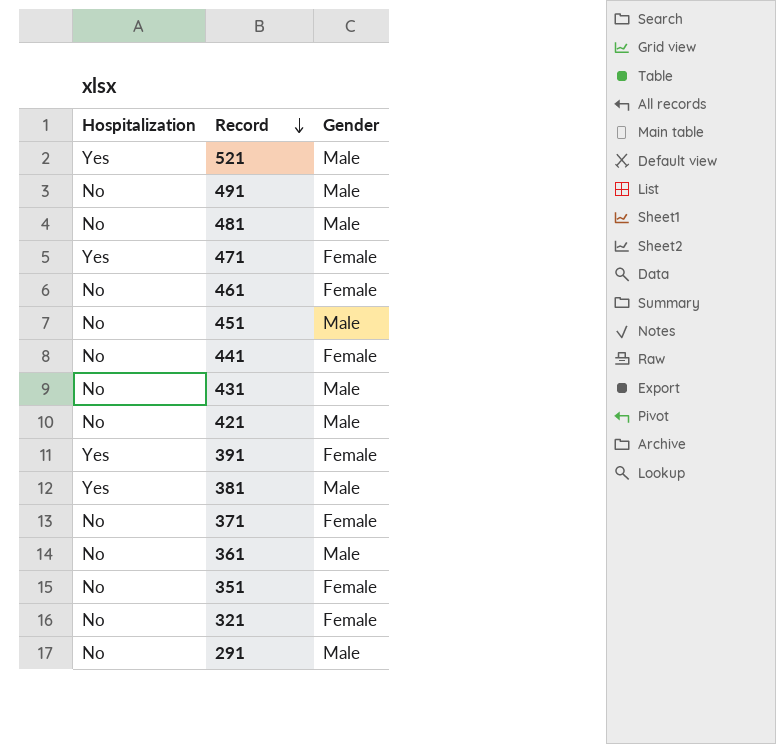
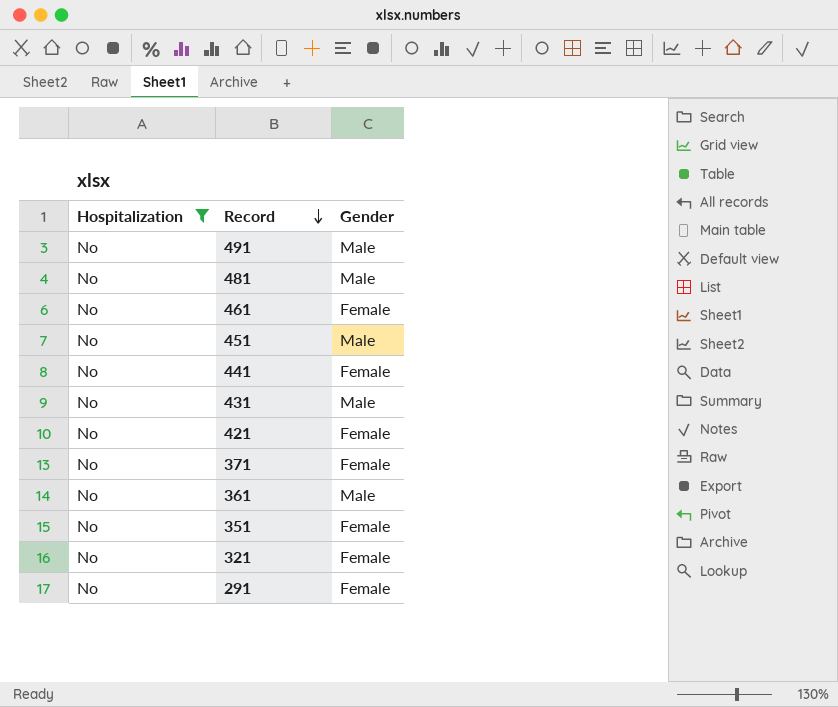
filter: none -> Hospitalization = No
421 | Gender: Male -> Female
291 | Gender: Male -> Female

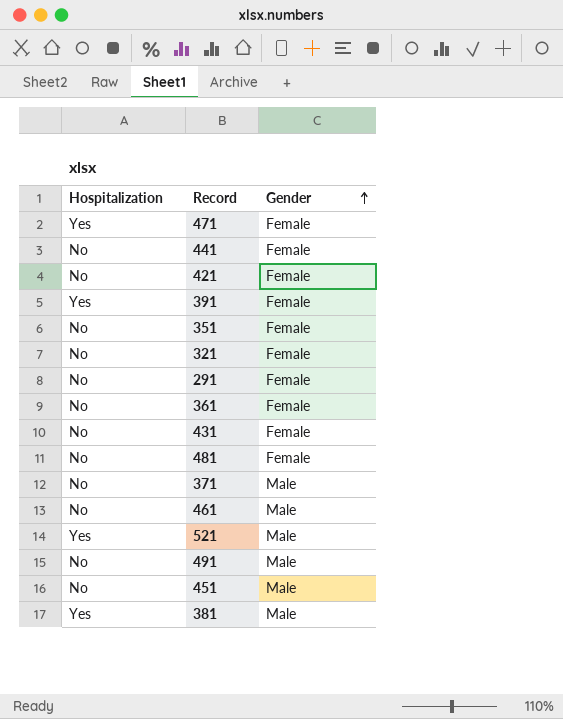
filter: Hospitalization = No -> none
row order: Record descending -> Gender ascending
361 | Gender: Male -> Female
431 | Gender: Male -> Female
481 | Gender: Male -> Female
371 | Gender: Female -> Male
461 | Gender: Female -> Male

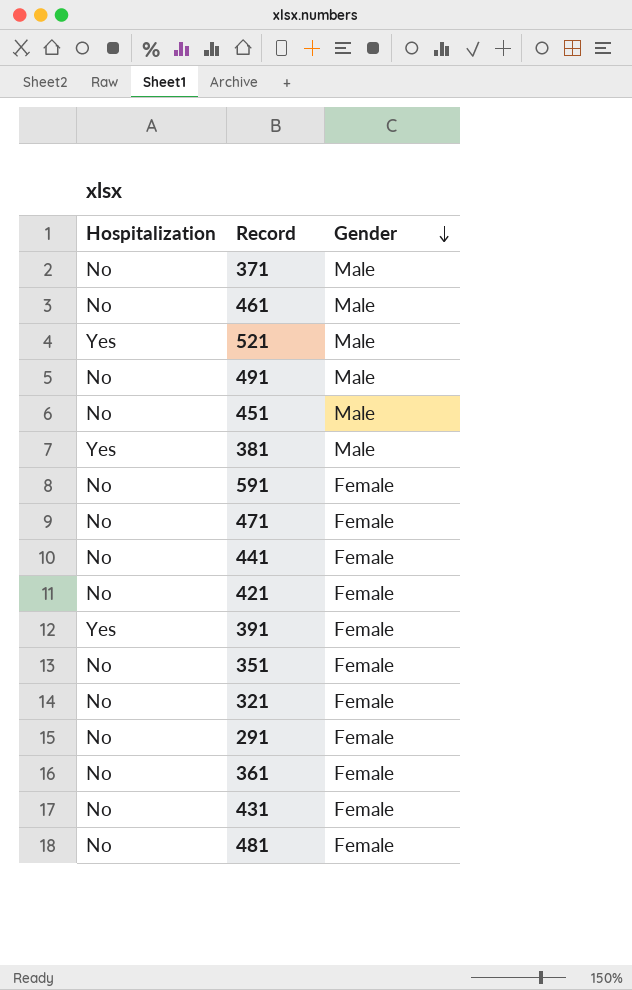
row order: Gender ascending -> Gender descending
row 591: none -> No | Female
471 | Hospitalization: Yes -> No

